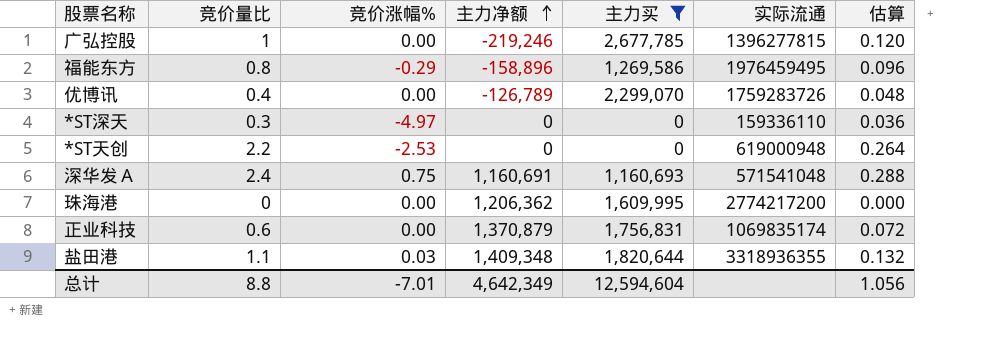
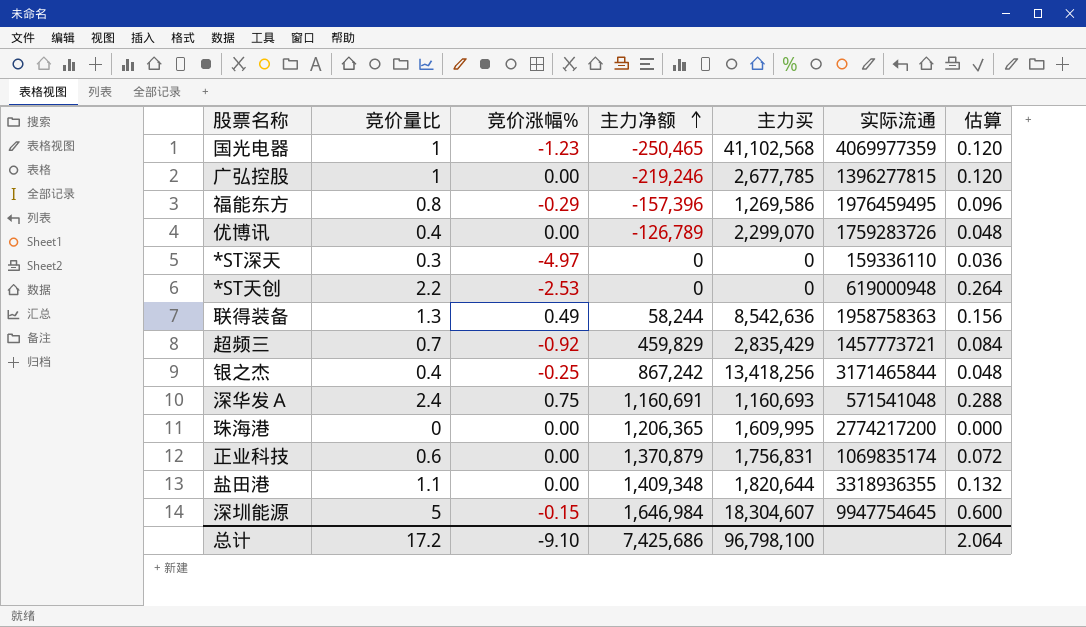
filter: 主力买 <= 2,677,785 -> none
福能东方 | 主力净额: -158,896 -> -157,396
珠海港 | 主力净额: 1,206,362 -> 1,206,365
盐田港 | 竞价涨幅%: 0.03 -> 0.00
总计 | 竞价量比: 8.8 -> 17.2
总计 | 竞价涨幅%: -7.01 -> -9.10
总计 | 主力净额: 4,642,349 -> 7,425,686
总计 | 主力买: 12,594,604 -> 96,798,100
总计 | 估算: 1.056 -> 2.064

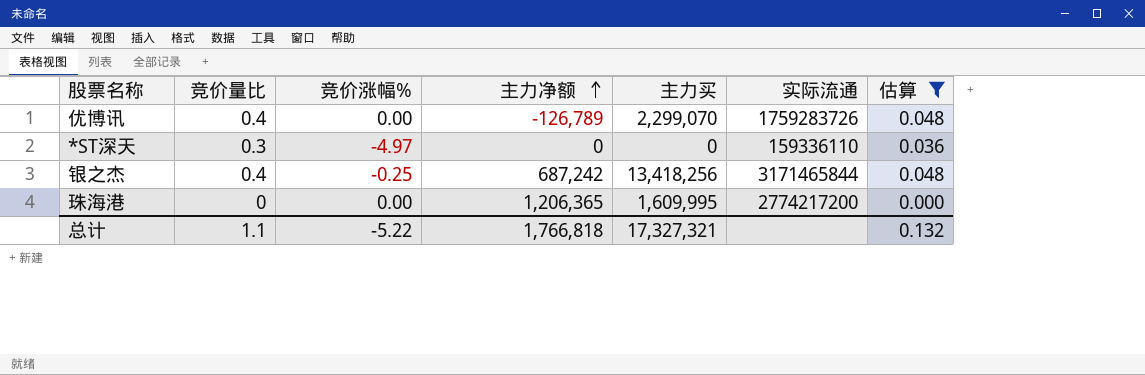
filter: none -> 估算 <= 0.048
银之杰 | 主力净额: 867,242 -> 687,242
总计 | 竞价量比: 17.2 -> 1.1
总计 | 竞价涨幅%: -9.10 -> -5.22
总计 | 主力净额: 7,425,686 -> 1,766,818
总计 | 主力买: 96,798,100 -> 17,327,321
总计 | 估算: 2.064 -> 0.132

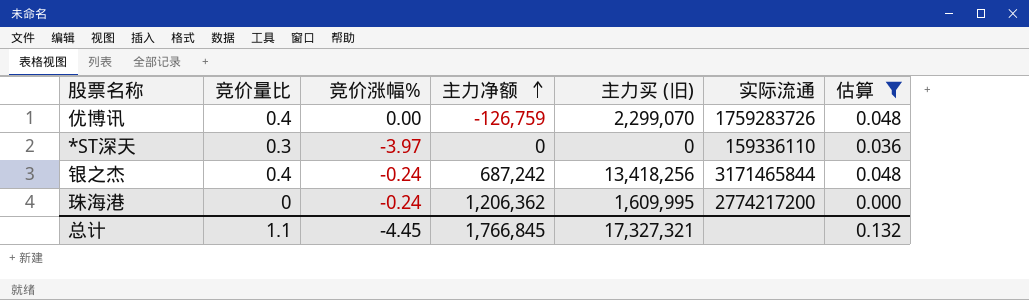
column name: 主力买 -> 主力买 (旧)
优博讯 | 主力净额: -126,789 -> -126,759
*ST深天 | 竞价涨幅%: -4.97 -> -3.97
银之杰 | 竞价涨幅%: -0.25 -> -0.24
珠海港 | 竞价涨幅%: 0.00 -> -0.24
珠海港 | 主力净额: 1,206,365 -> 1,206,362
总计 | 竞价涨幅%: -5.22 -> -4.45
总计 | 主力净额: 1,766,818 -> 1,766,845

